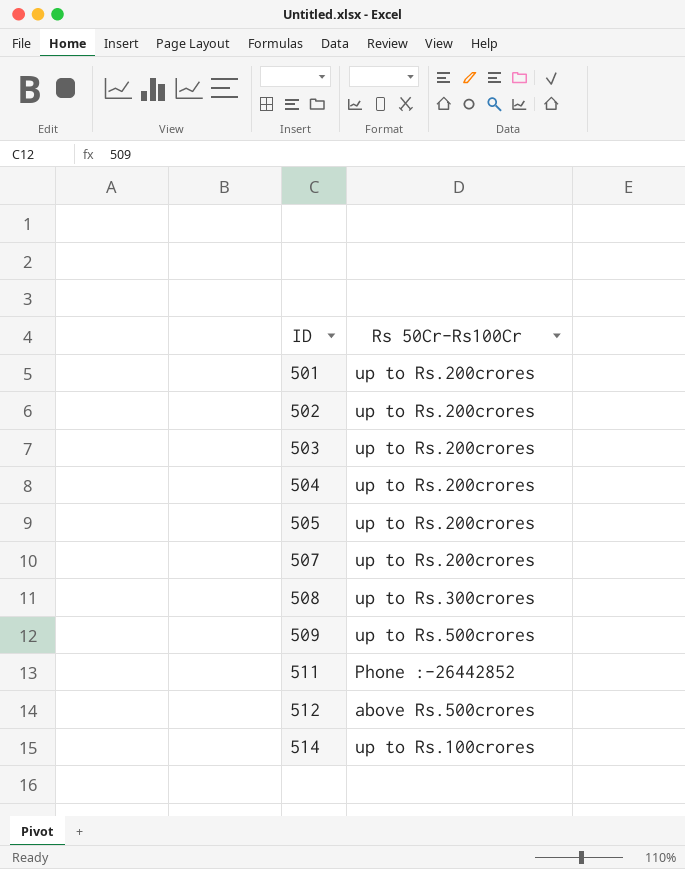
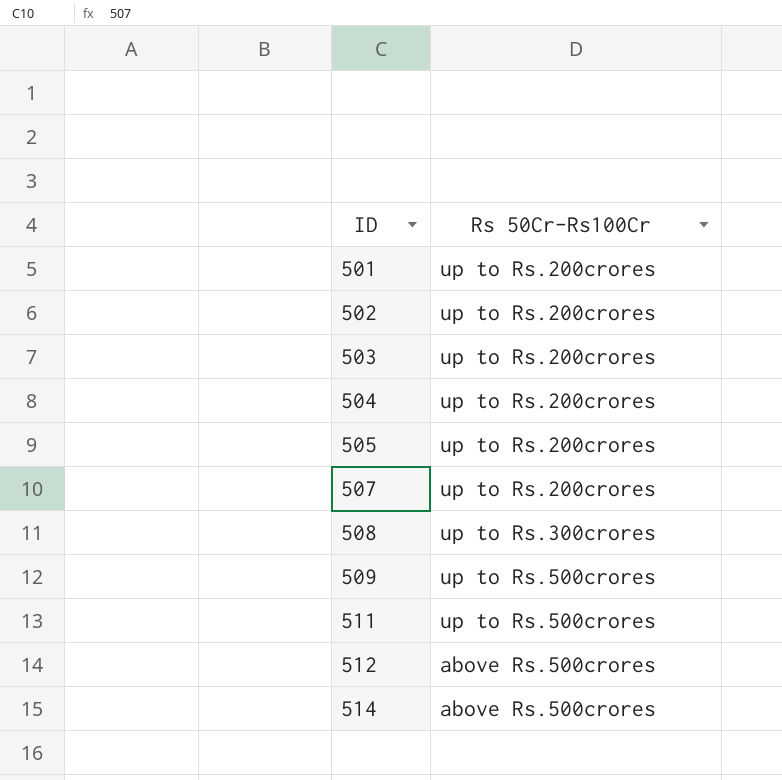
511 | Rs 50Cr-Rs100Cr: Phone :-26442852 -> up to Rs.500crores
514 | Rs 50Cr-Rs100Cr: up to Rs.100crores -> above Rs.500crores

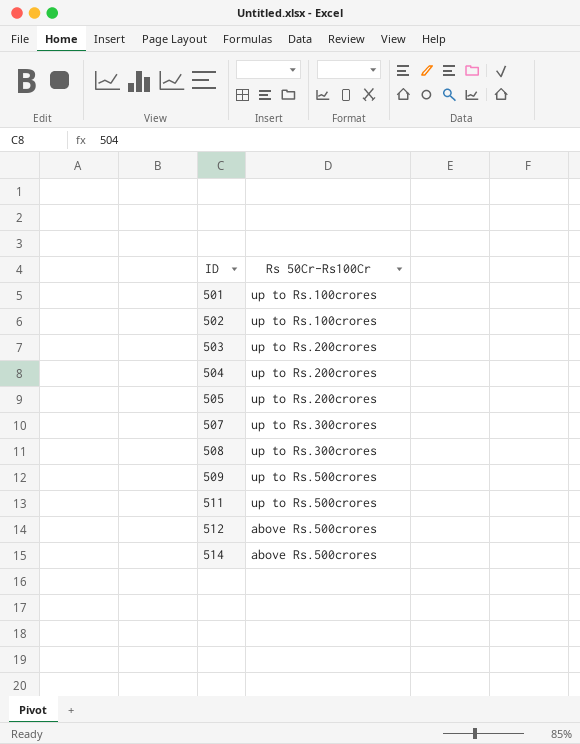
501 | Rs 50Cr-Rs100Cr: up to Rs.200crores -> up to Rs.100crores
502 | Rs 50Cr-Rs100Cr: up to Rs.200crores -> up to Rs.100crores
507 | Rs 50Cr-Rs100Cr: up to Rs.200crores -> up to Rs.300crores

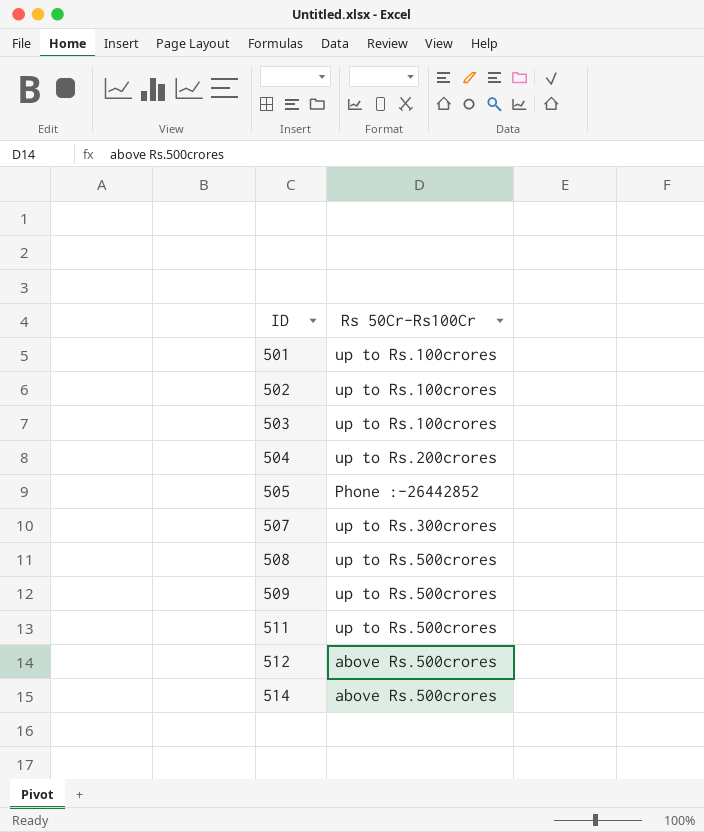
503 | Rs 50Cr-Rs100Cr: up to Rs.200crores -> up to Rs.100crores
505 | Rs 50Cr-Rs100Cr: up to Rs.200crores -> Phone :-26442852
508 | Rs 50Cr-Rs100Cr: up to Rs.300crores -> up to Rs.500crores

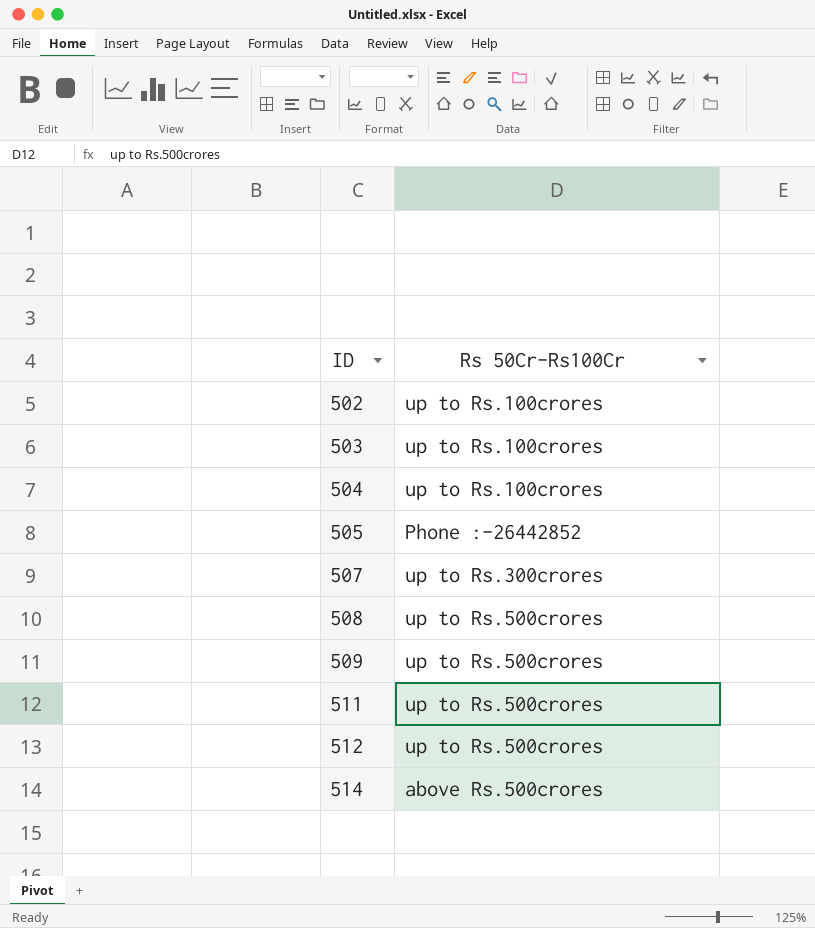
row 501: up to Rs.100crores -> none
504 | Rs 50Cr-Rs100Cr: up to Rs.200crores -> up to Rs.100crores
512 | Rs 50Cr-Rs100Cr: above Rs.500crores -> up to Rs.500crores

